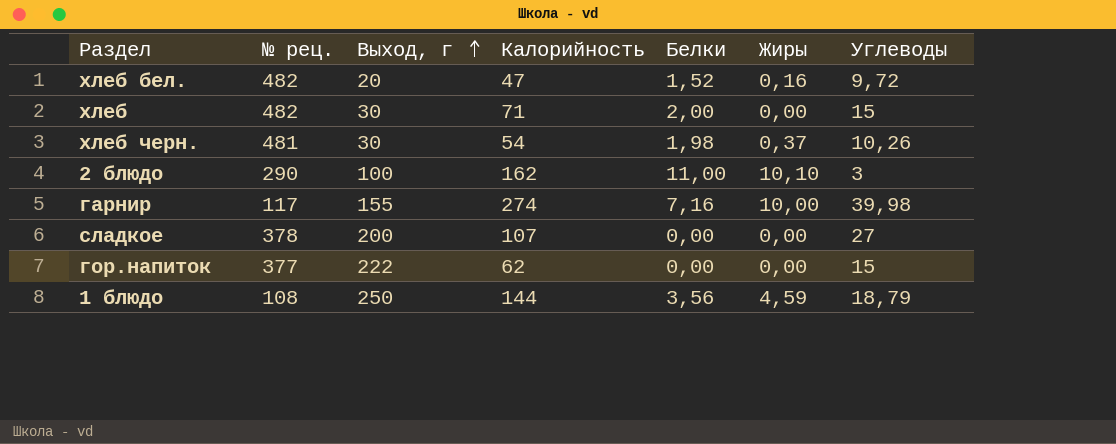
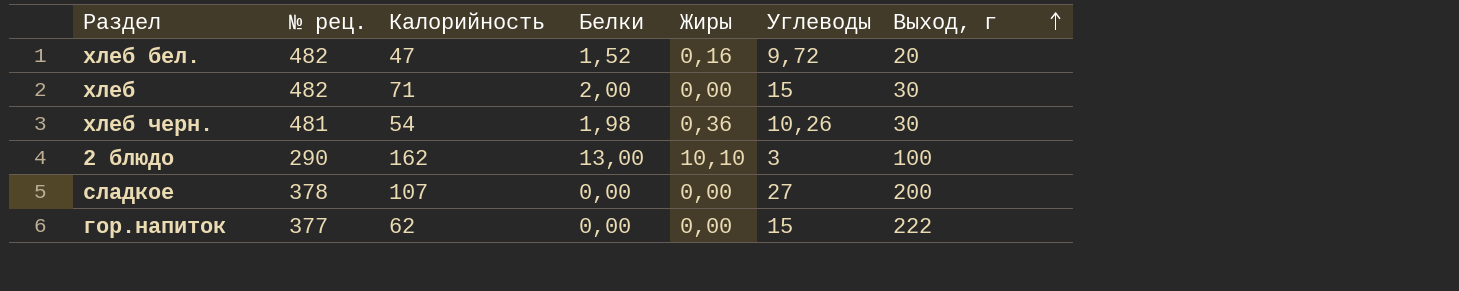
column Выход, г | position: 3 -> 7
row гарнир: 117 | 155 | 274 | 7,16 | 10,00 | 39,98 -> none
row 1 блюдо: 108 | 250 | 144 | 3,56 | 4,59 | 18,79 -> none
хлеб черн. | Жиры: 0,37 -> 0,36
2 блюдо | Белки: 11,00 -> 13,00

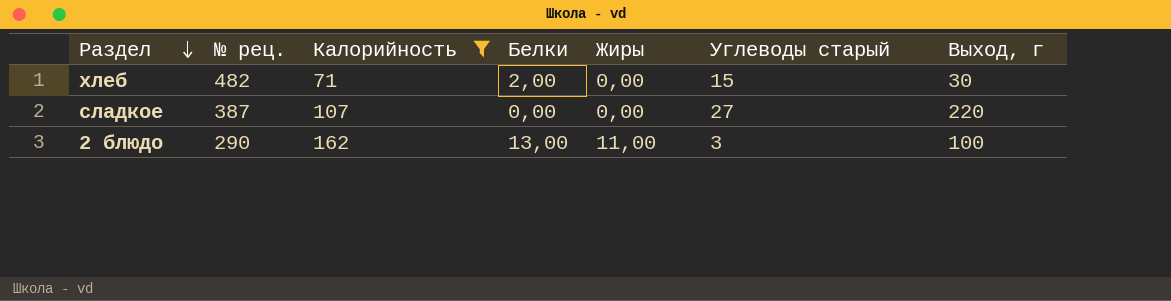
filter: none -> Калорийность >= 71
row order: Выход, г ascending -> Раздел descending
column name: Углеводы -> Углеводы старый
сладкое | № рец.: 378 -> 387
сладкое | Выход, г: 200 -> 220
2 блюдо | Жиры: 10,10 -> 11,00

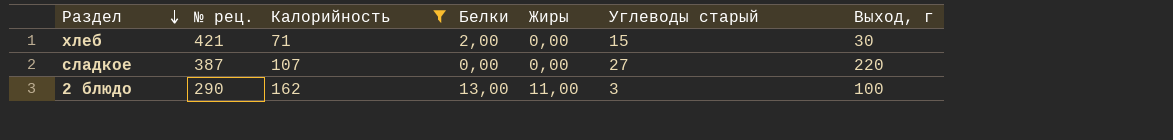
хлеб | № рец.: 482 -> 421

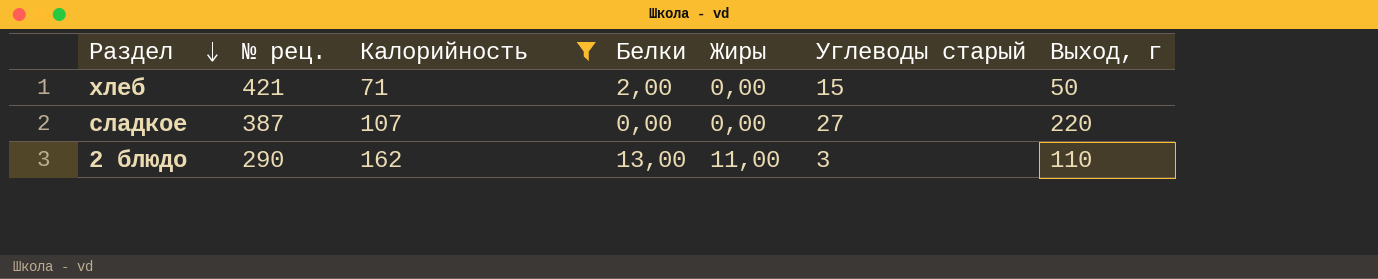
хлеб | Выход, г: 30 -> 50
2 блюдо | Выход, г: 100 -> 110

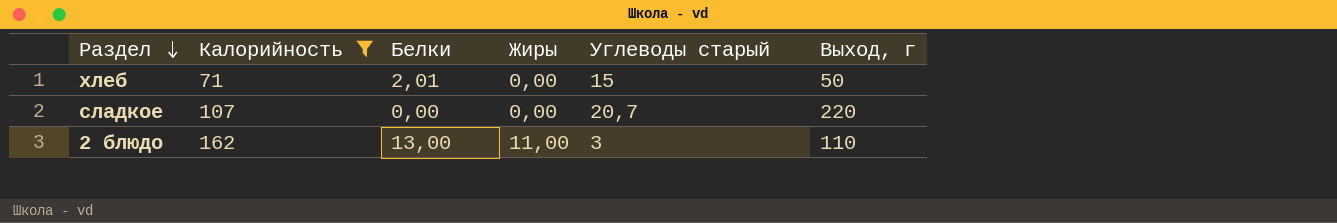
column № рец. | position: 2 -> none
хлеб | Белки: 2,00 -> 2,01
сладкое | Углеводы старый: 27 -> 20,7

